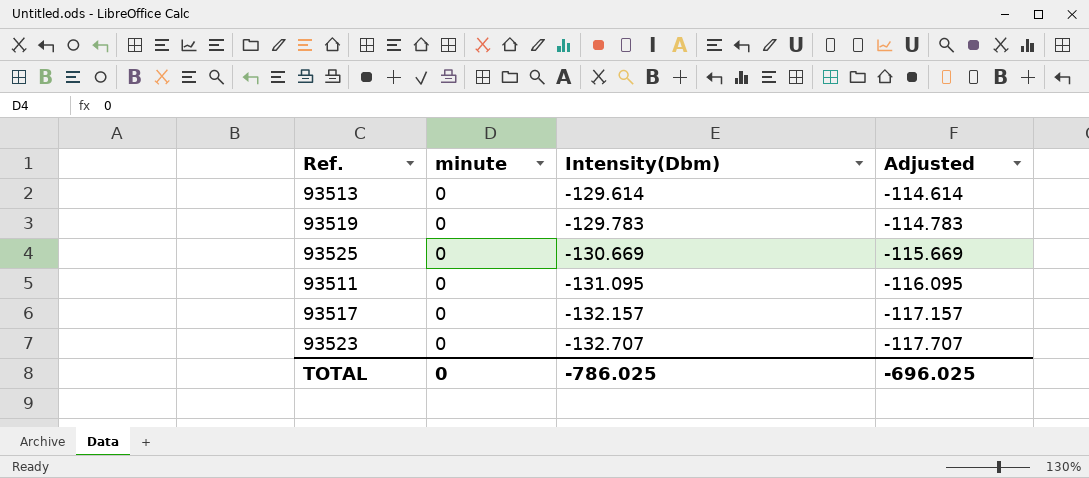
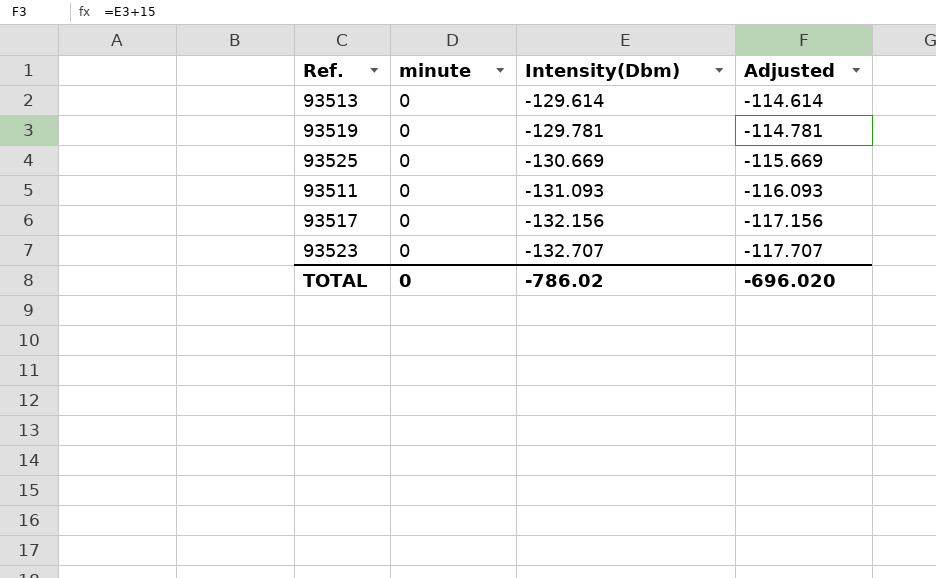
93519 | Intensity(Dbm): -129.783 -> -129.781
93519 | Adjusted: -114.783 -> -114.781
93511 | Intensity(Dbm): -131.095 -> -131.093
93511 | Adjusted: -116.095 -> -116.093
93517 | Intensity(Dbm): -132.157 -> -132.156
93517 | Adjusted: -117.157 -> -117.156
TOTAL | Intensity(Dbm): -786.025 -> -786.02
TOTAL | Adjusted: -696.025 -> -696.020

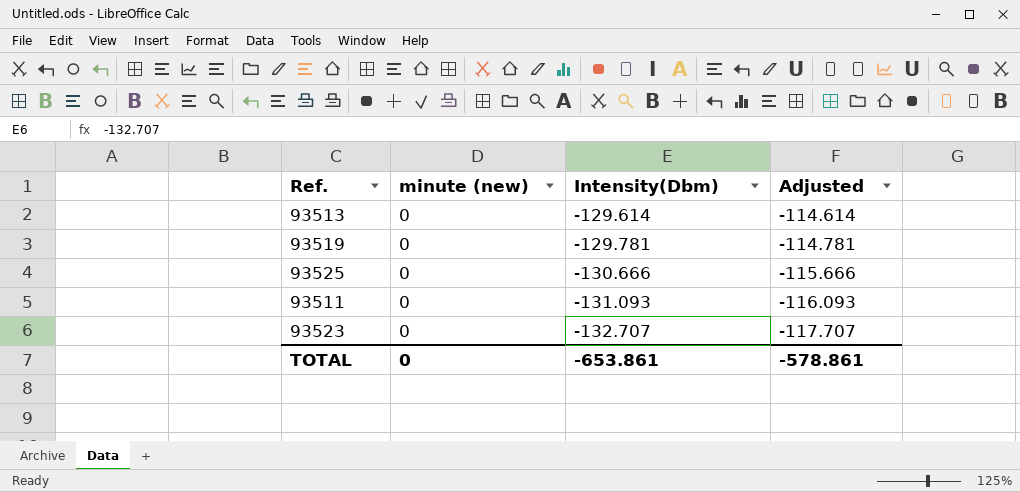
column name: minute -> minute (new)
row 93517: 0 | -132.156 | -117.156 -> none
93525 | Intensity(Dbm): -130.669 -> -130.666
93525 | Adjusted: -115.669 -> -115.666
TOTAL | Intensity(Dbm): -786.02 -> -653.861
TOTAL | Adjusted: -696.020 -> -578.861

